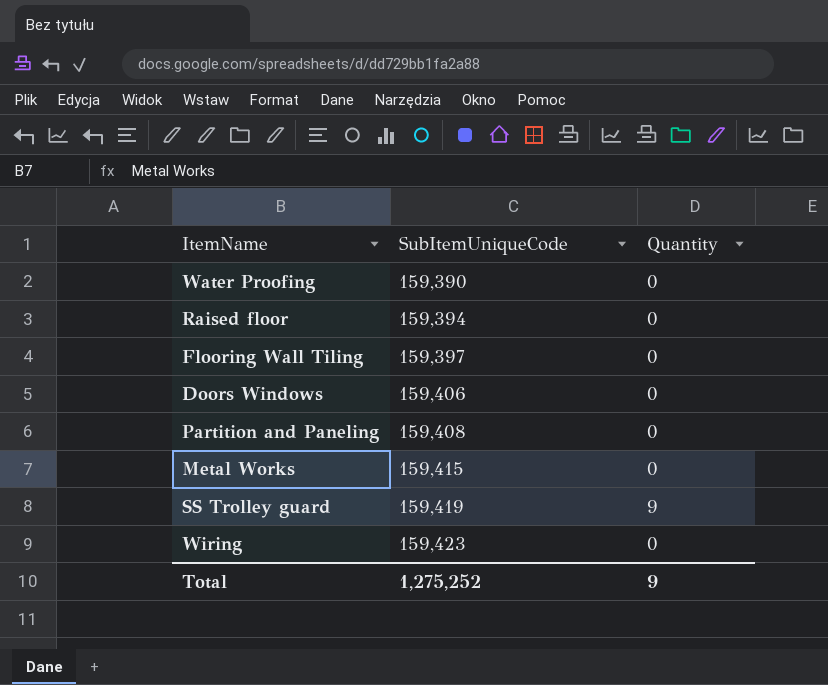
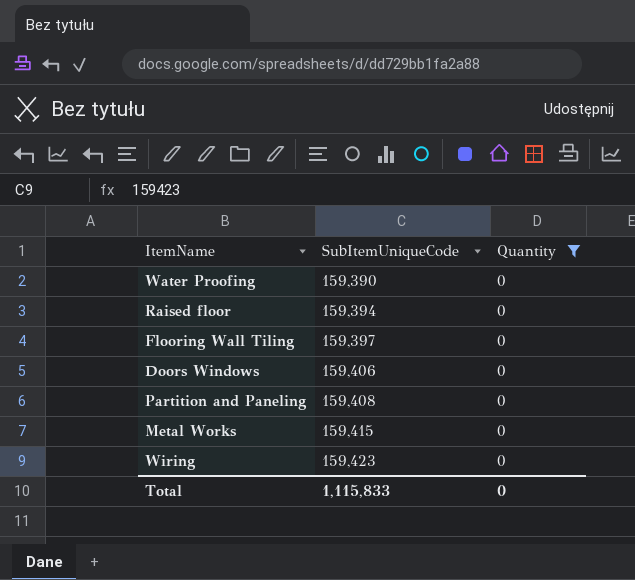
filter: none -> Quantity = 0
Total | SubItemUniqueCode: 1,275,252 -> 1,115,833
Total | Quantity: 9 -> 0

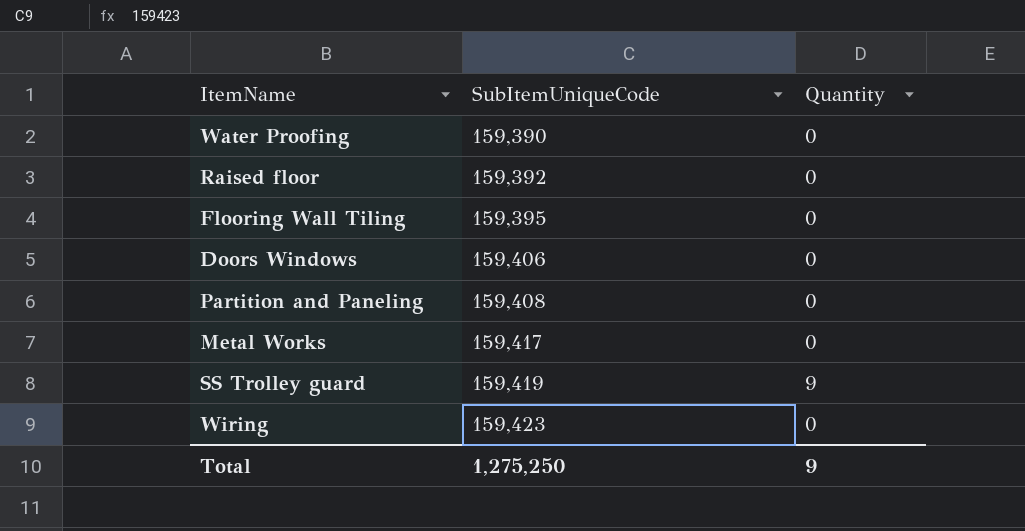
filter: Quantity = 0 -> none
Raised floor | SubItemUniqueCode: 159,394 -> 159,392
Flooring Wall Tiling | SubItemUniqueCode: 159,397 -> 159,395
Metal Works | SubItemUniqueCode: 159,415 -> 159,417
Total | SubItemUniqueCode: 1,115,833 -> 1,275,250
Total | Quantity: 0 -> 9

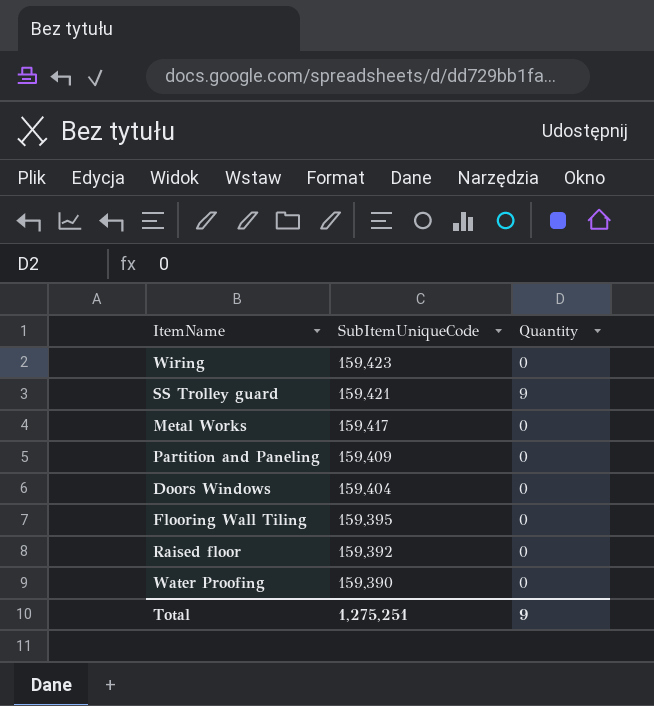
row order: SubItemUniqueCode ascending -> SubItemUniqueCode descending
SS Trolley guard | SubItemUniqueCode: 159,419 -> 159,421
Partition and Paneling | SubItemUniqueCode: 159,408 -> 159,409
Doors Windows | SubItemUniqueCode: 159,406 -> 159,404
Total | SubItemUniqueCode: 1,275,250 -> 1,275,251

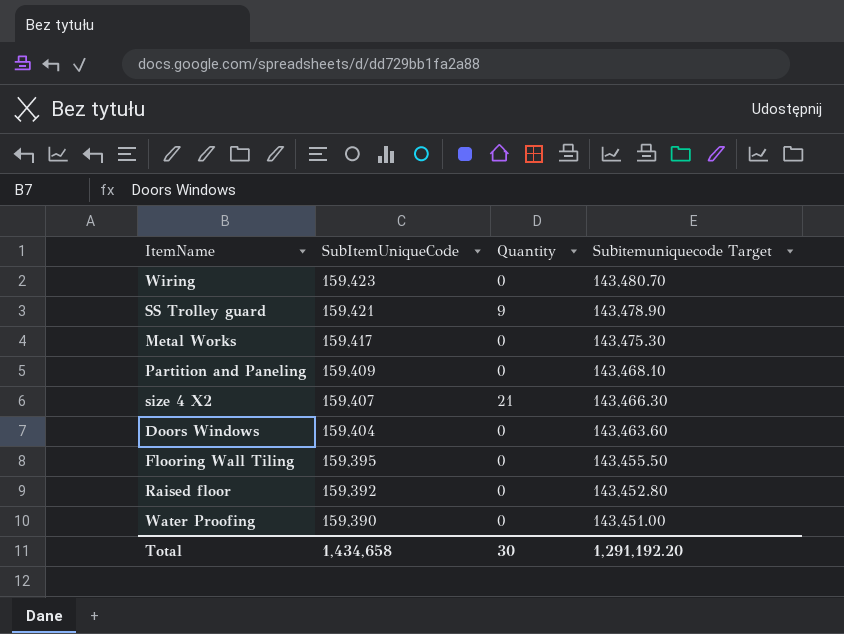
column Subitemuniquecode Target | formula: none -> [SubItemUniqueCode] * 0.9
row size 4 X2: none -> 159,407 | 21 | 143,466.30
Total | SubItemUniqueCode: 1,275,251 -> 1,434,658
Total | Quantity: 9 -> 30

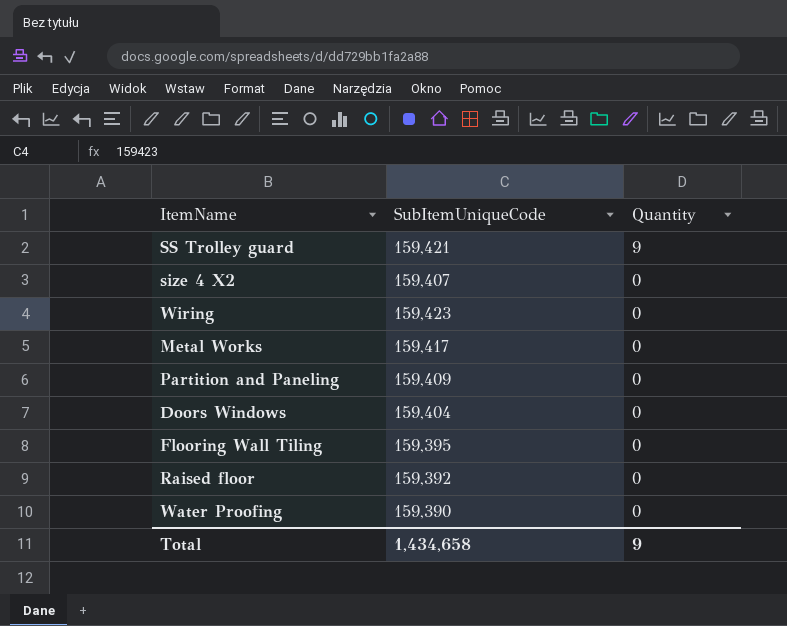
row order: SubItemUniqueCode descending -> Quantity descending
column Subitemuniquecode Target | formula: [SubItemUniqueCode] * 0.9 -> none
size 4 X2 | Quantity: 21 -> 0
Total | Quantity: 30 -> 9

